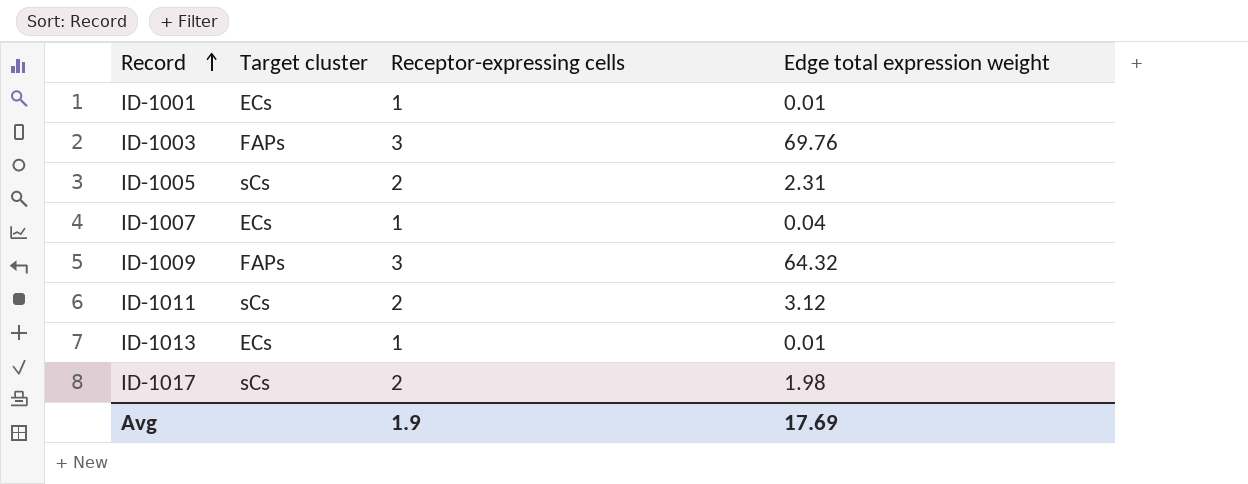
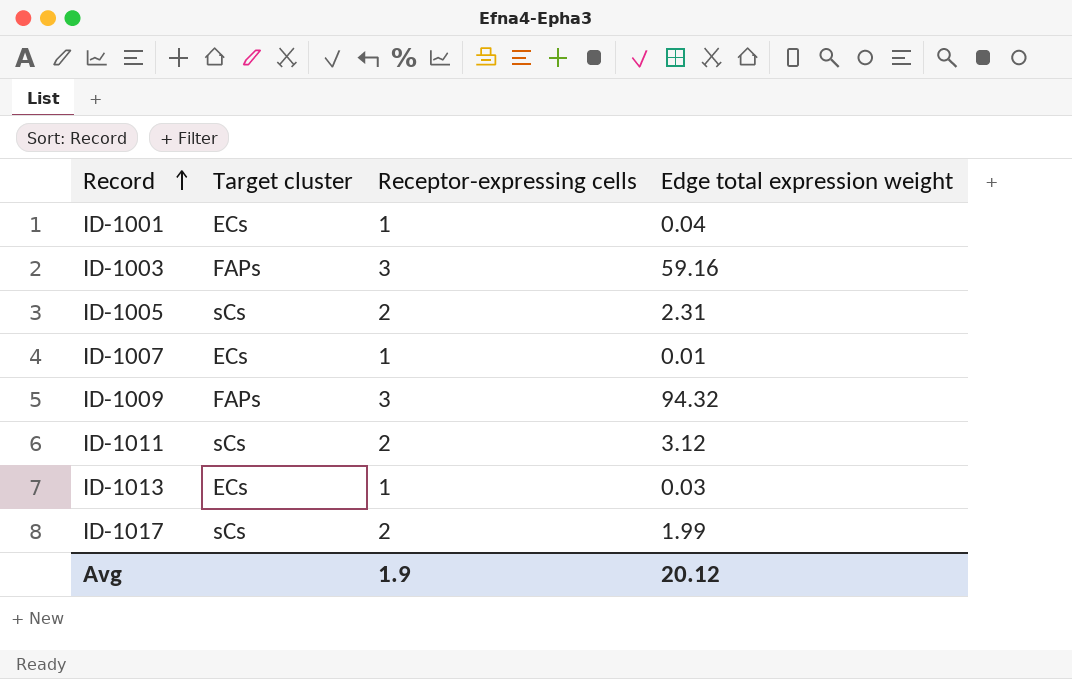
ID-1001 | Edge total expression weight: 0.01 -> 0.04
ID-1003 | Edge total expression weight: 69.76 -> 59.16
ID-1007 | Edge total expression weight: 0.04 -> 0.01
ID-1009 | Edge total expression weight: 64.32 -> 94.32
ID-1013 | Edge total expression weight: 0.01 -> 0.03
ID-1017 | Edge total expression weight: 1.98 -> 1.99
Avg | Edge total expression weight: 17.69 -> 20.12

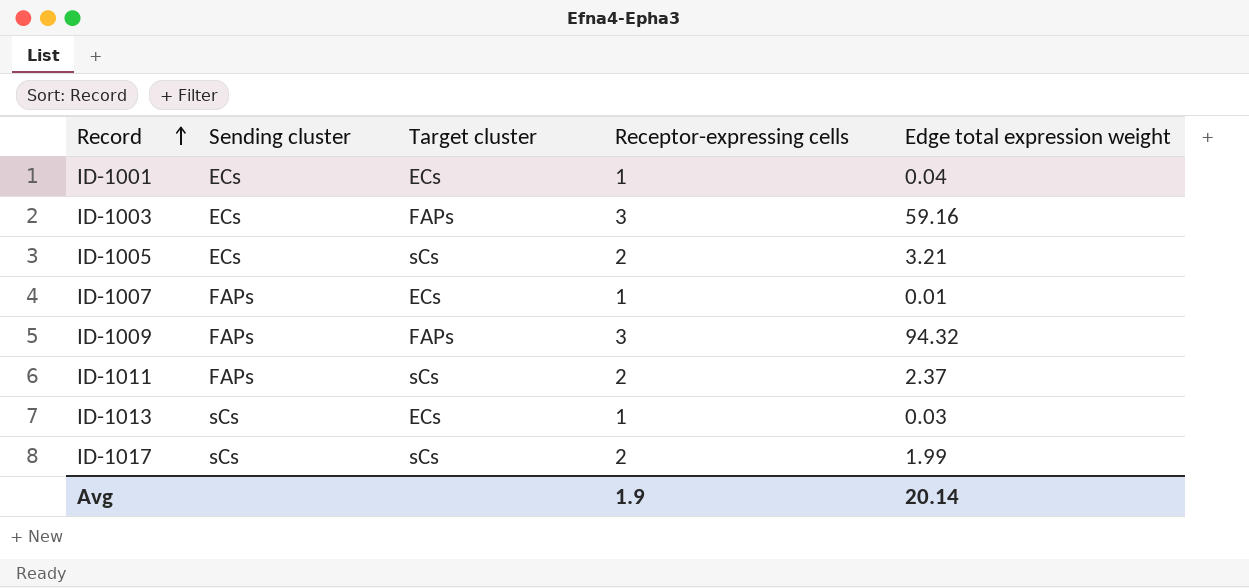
column Sending cluster | position: none -> 2
ID-1005 | Edge total expression weight: 2.31 -> 3.21
ID-1011 | Edge total expression weight: 3.12 -> 2.37
Avg | Edge total expression weight: 20.12 -> 20.14

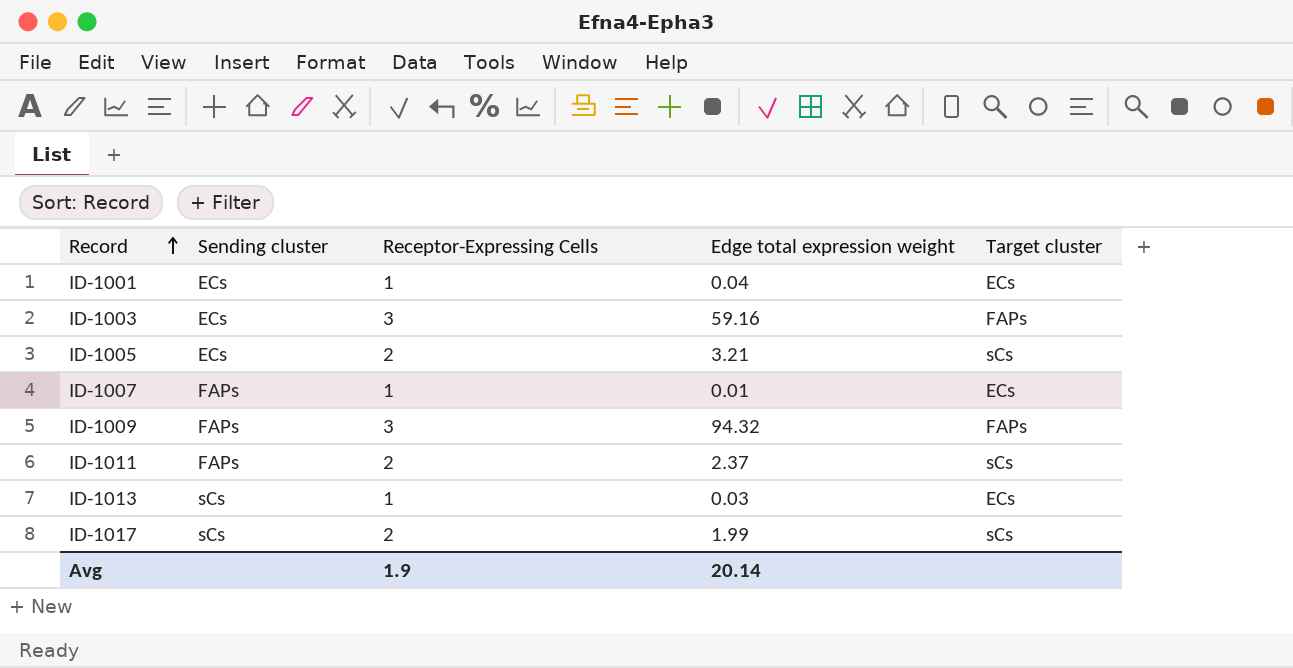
column name: Receptor-expressing cells -> Receptor-Expressing Cells
column Target cluster | position: 3 -> 5

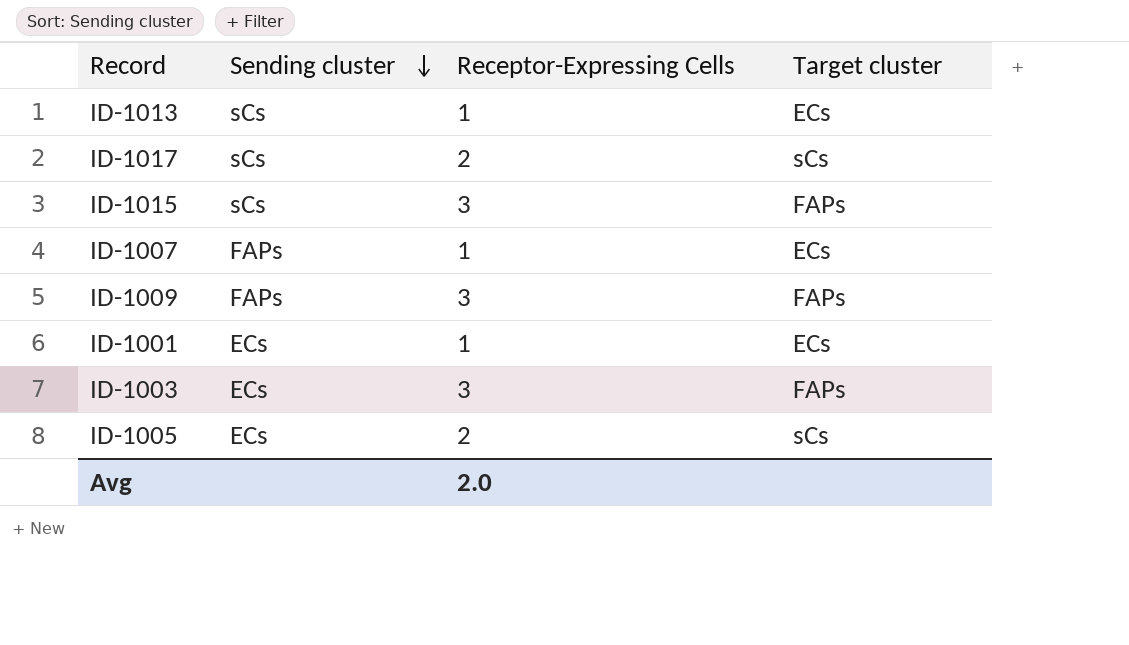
row order: Record ascending -> Sending cluster descending
column Edge total expression weight | position: 4 -> none
row ID-1011: FAPs | 2 | 2.37 | sCs -> none
row ID-1015: none -> sCs | 3 | FAPs
Avg | Receptor-Expressing Cells: 1.9 -> 2.0

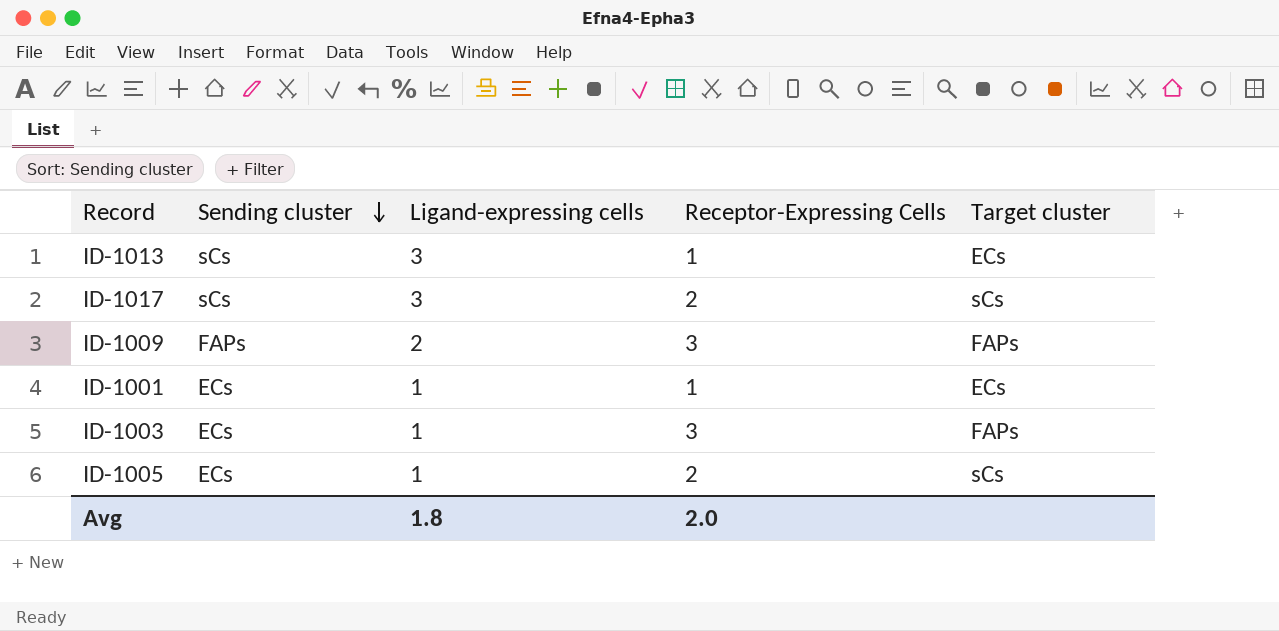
column Ligand-expressing cells | position: none -> 3
row ID-1015: sCs | 3 | FAPs -> none
row ID-1007: FAPs | 1 | ECs -> none

